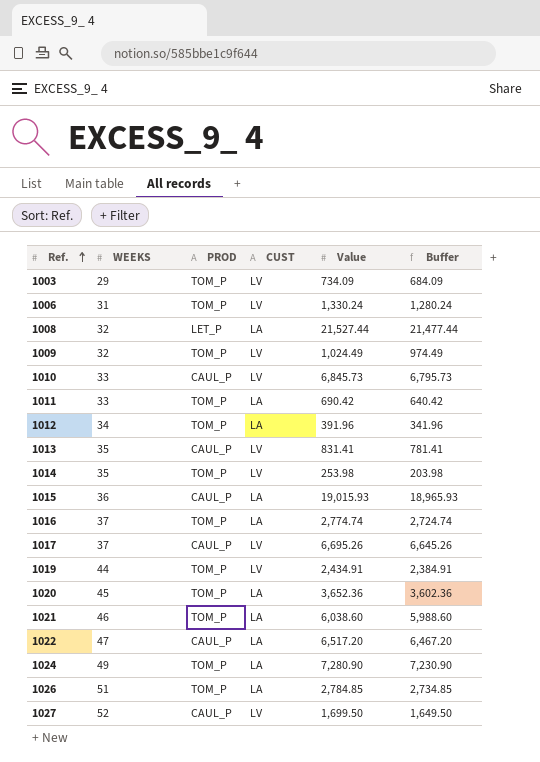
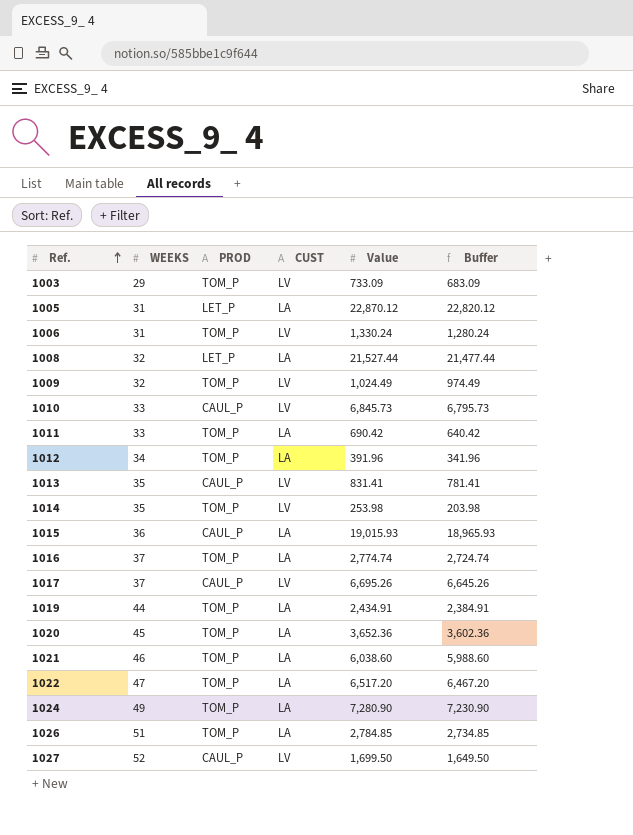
1003 | Value: 734.09 -> 733.09
1003 | Buffer: 684.09 -> 683.09
row 1005: none -> 31 | LET_P | LA | 22,870.12 | 22,820.12
1019 | CUST: LV -> LA
1022 | PROD: CAUL_P -> TOM_P

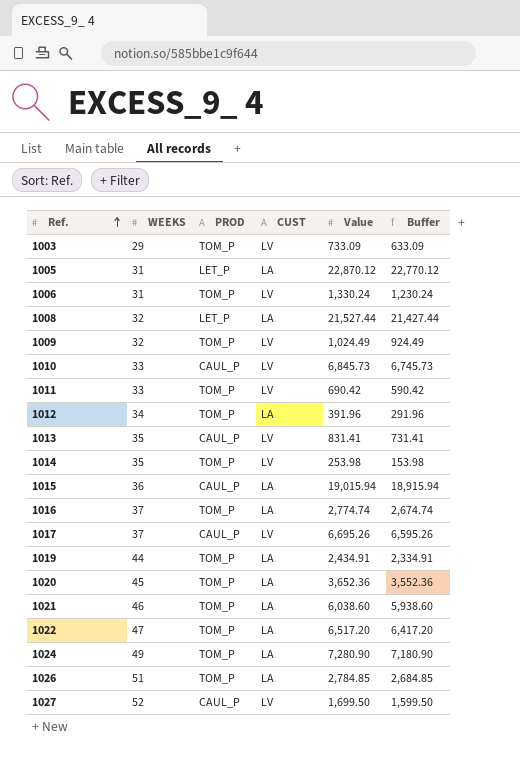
column Buffer | formula: [Value] - 50 -> [Value] - 100
1011 | CUST: LA -> LV
1015 | Value: 19,015.93 -> 19,015.94

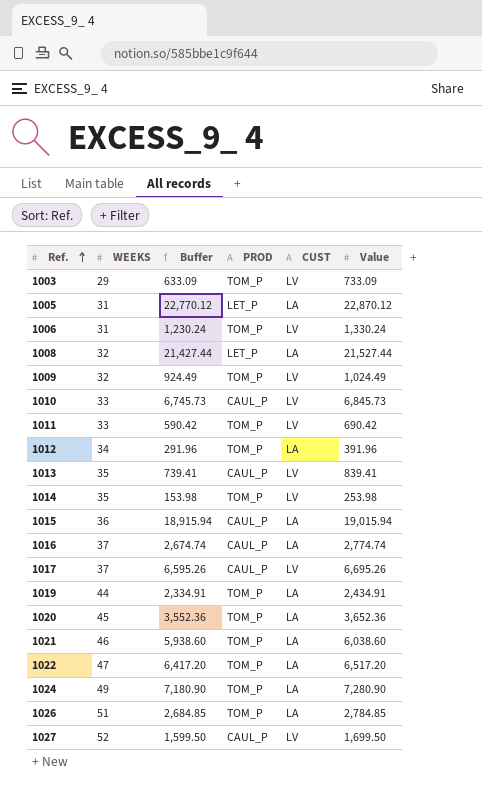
column Buffer | position: 6 -> 3
1013 | Buffer: 731.41 -> 739.41
1013 | Value: 831.41 -> 839.41
1016 | PROD: TOM_P -> CAUL_P

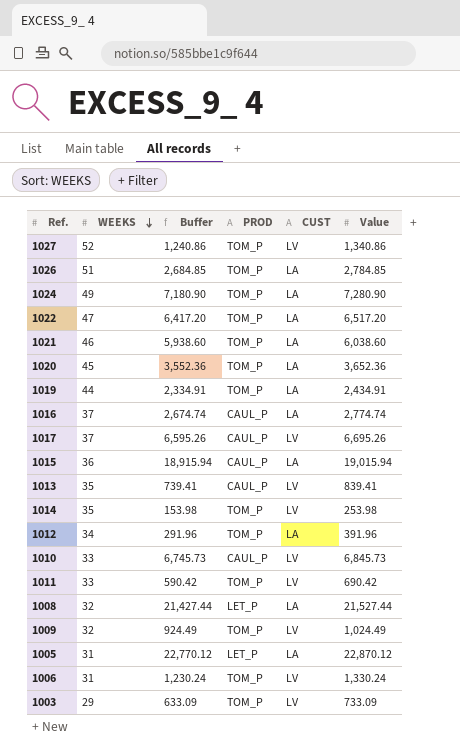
row order: Ref. ascending -> WEEKS descending
1027 | Buffer: 1,599.50 -> 1,240.86
1027 | PROD: CAUL_P -> TOM_P
1027 | Value: 1,699.50 -> 1,340.86

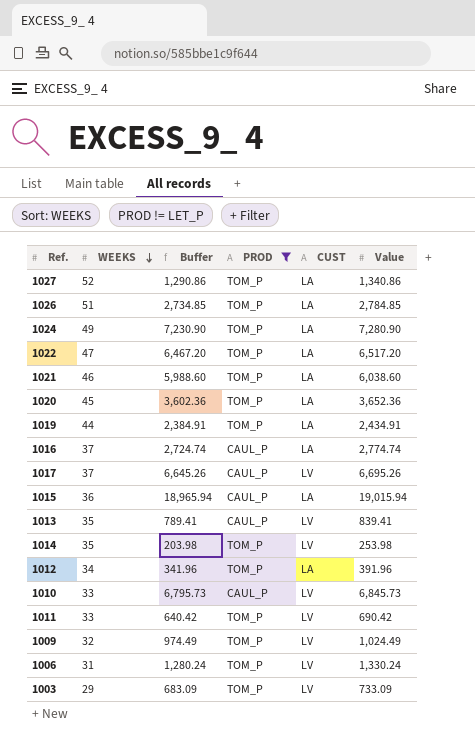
filter: none -> PROD != LET_P
column Buffer | formula: [Value] - 100 -> [Value] - 50
1027 | CUST: LV -> LA

